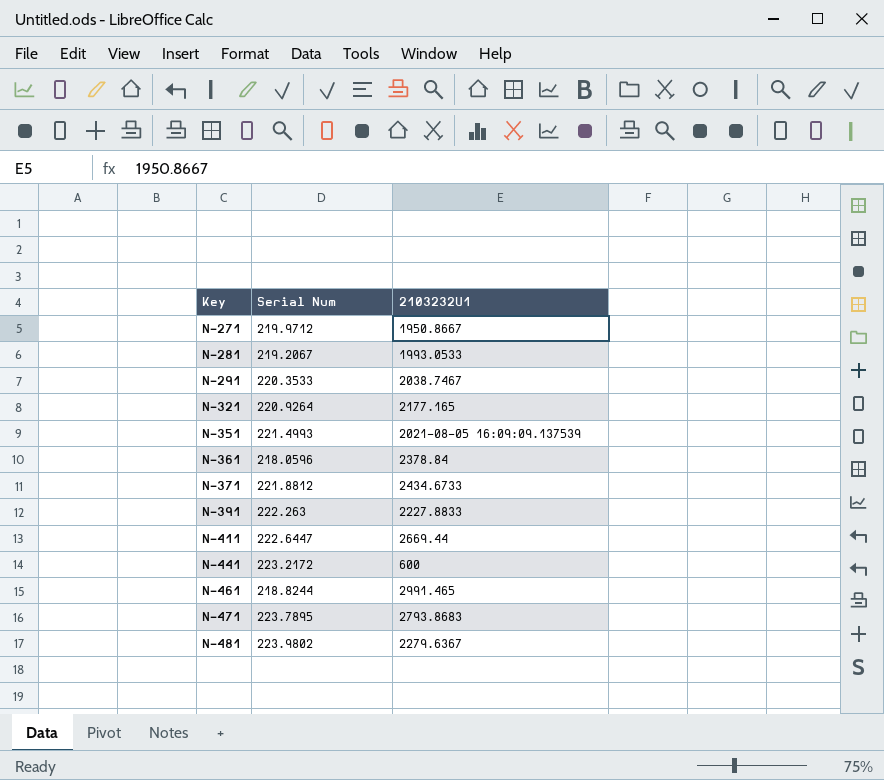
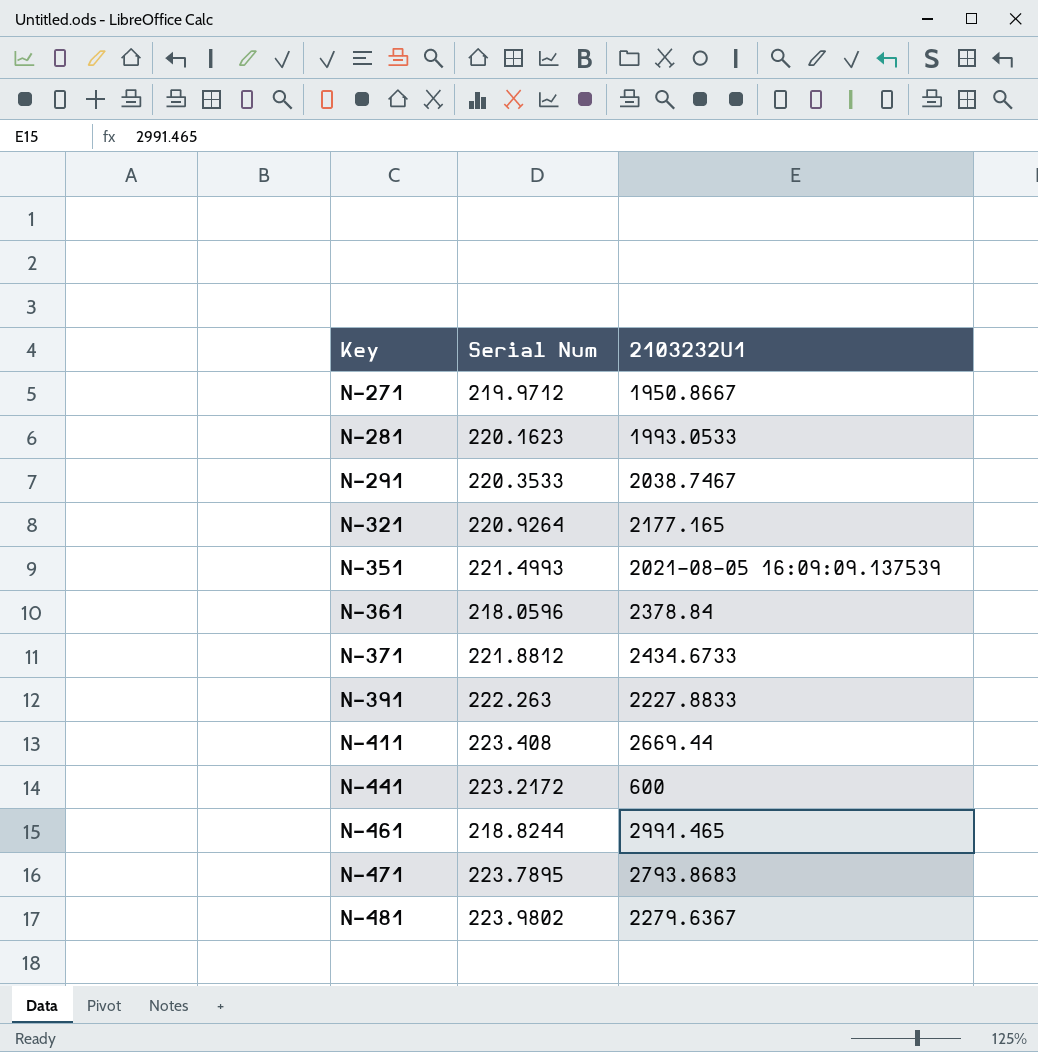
N-281 | Serial Num: 219.2067 -> 220.1623
N-411 | Serial Num: 222.6447 -> 223.408

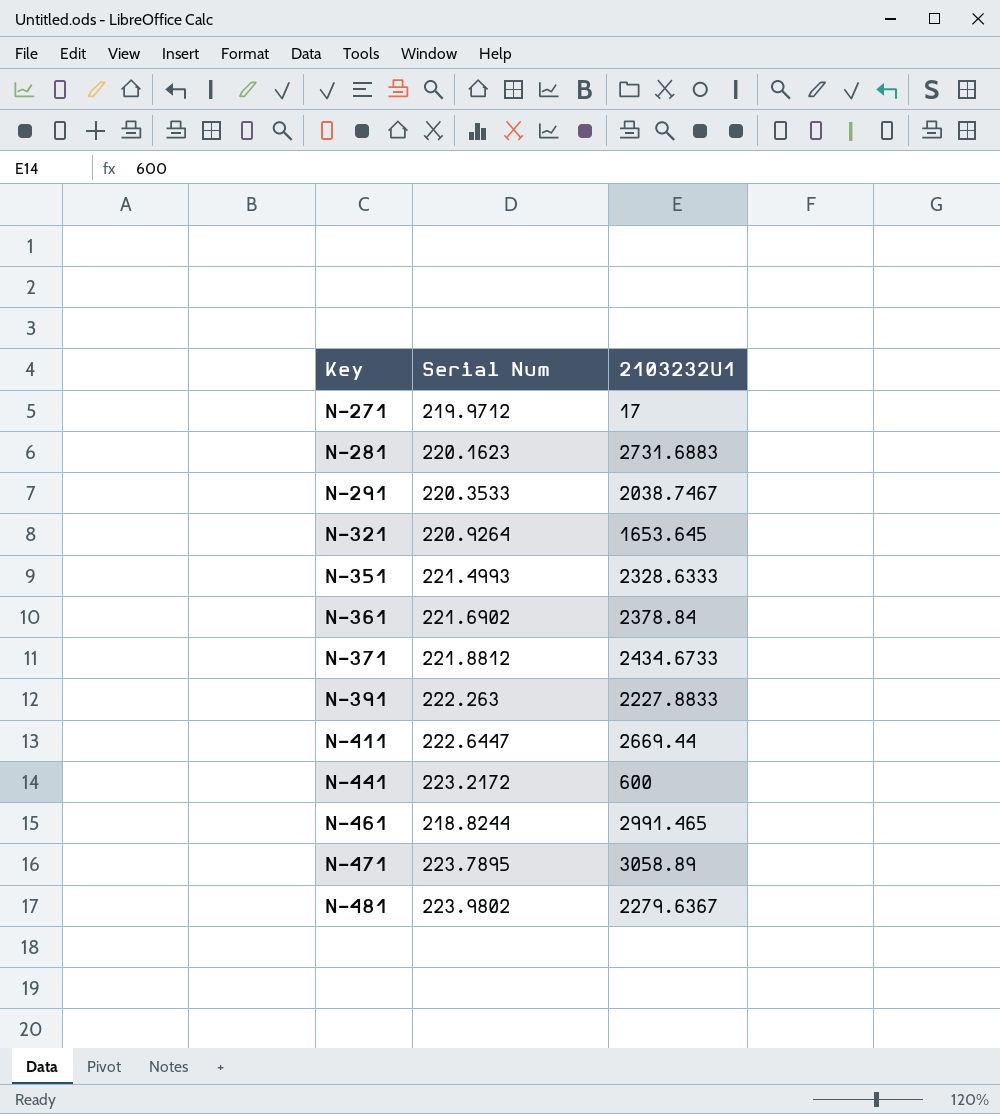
N-271 | 2103232U1: 1950.8667 -> 17
N-281 | 2103232U1: 1993.0533 -> 2731.6883
N-321 | 2103232U1: 2177.165 -> 1653.645
N-351 | 2103232U1: 2021-08-05 16:09:09.137539 -> 2328.6333
N-361 | Serial Num: 218.0596 -> 221.6902
N-411 | Serial Num: 223.408 -> 222.6447
N-471 | 2103232U1: 2793.8683 -> 3058.89

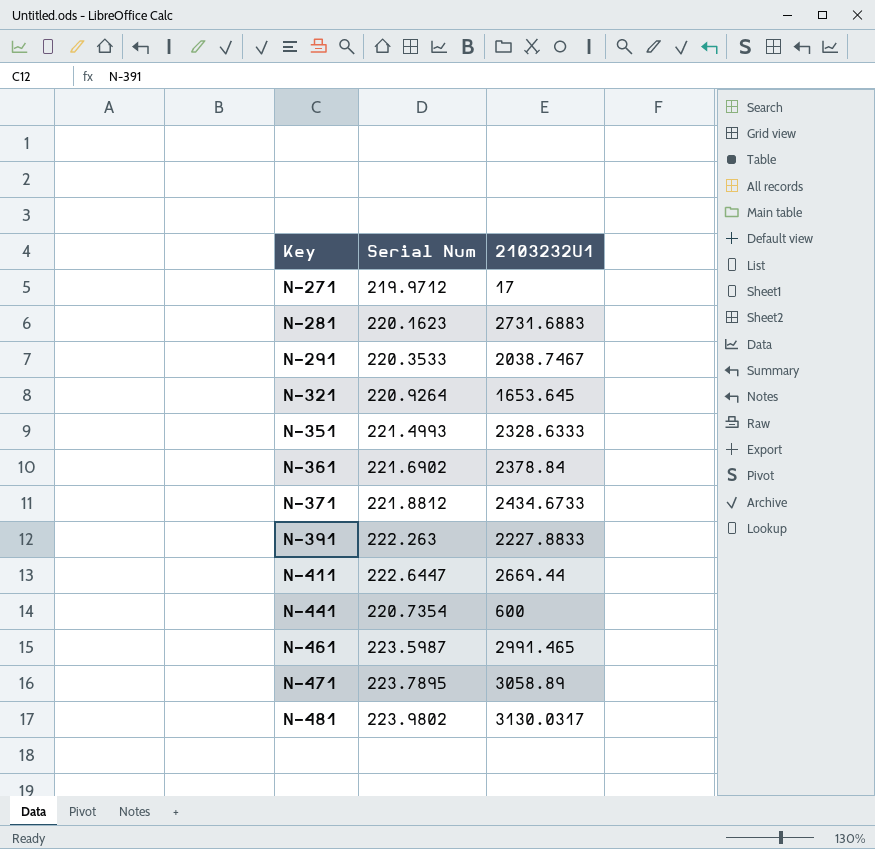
N-441 | Serial Num: 223.2172 -> 220.7354
N-461 | Serial Num: 218.8244 -> 223.5987
N-481 | 2103232U1: 2279.6367 -> 3130.0317

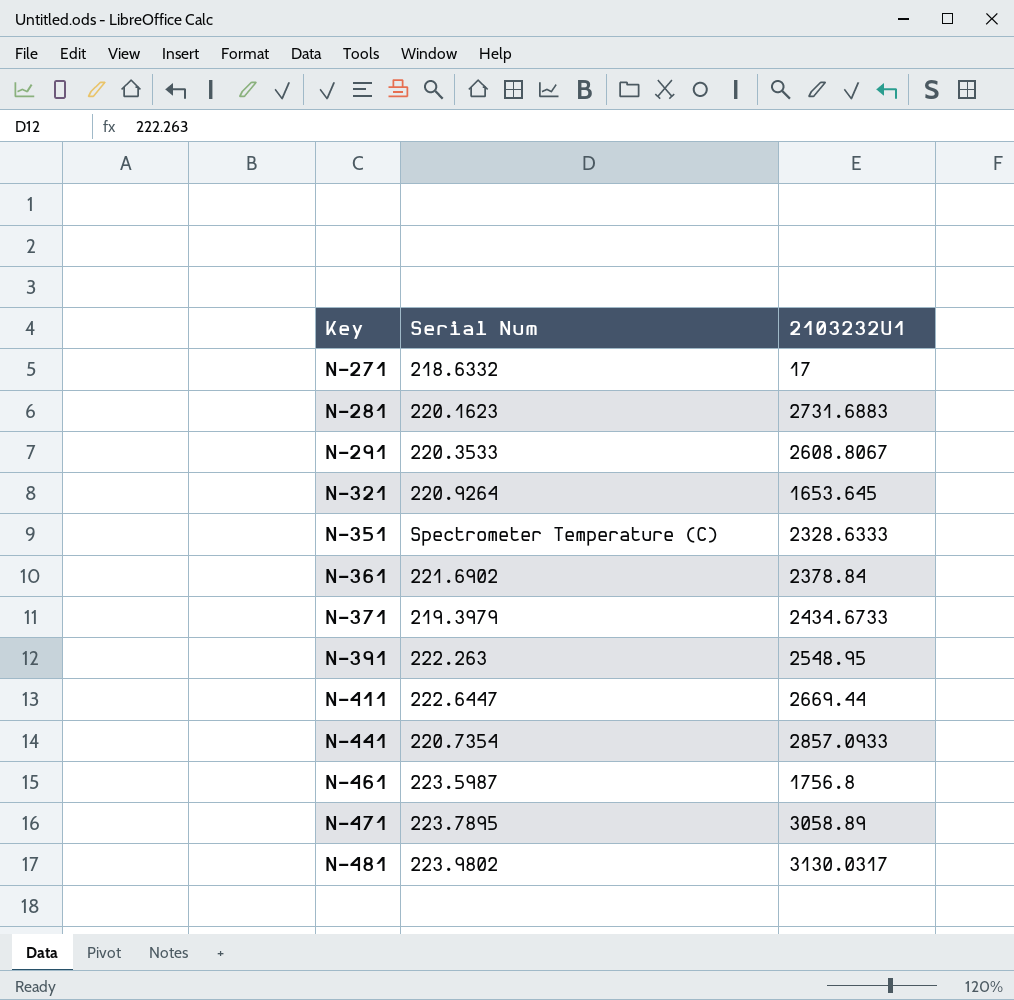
N-271 | Serial Num: 219.9712 -> 218.6332
N-291 | 2103232U1: 2038.7467 -> 2608.8067
N-351 | Serial Num: 221.4993 -> Spectrometer Temperature (C)
N-371 | Serial Num: 221.8812 -> 219.3979
N-391 | 2103232U1: 2227.8833 -> 2548.95
N-441 | 2103232U1: 600 -> 2857.0933
N-461 | 2103232U1: 2991.465 -> 1756.8

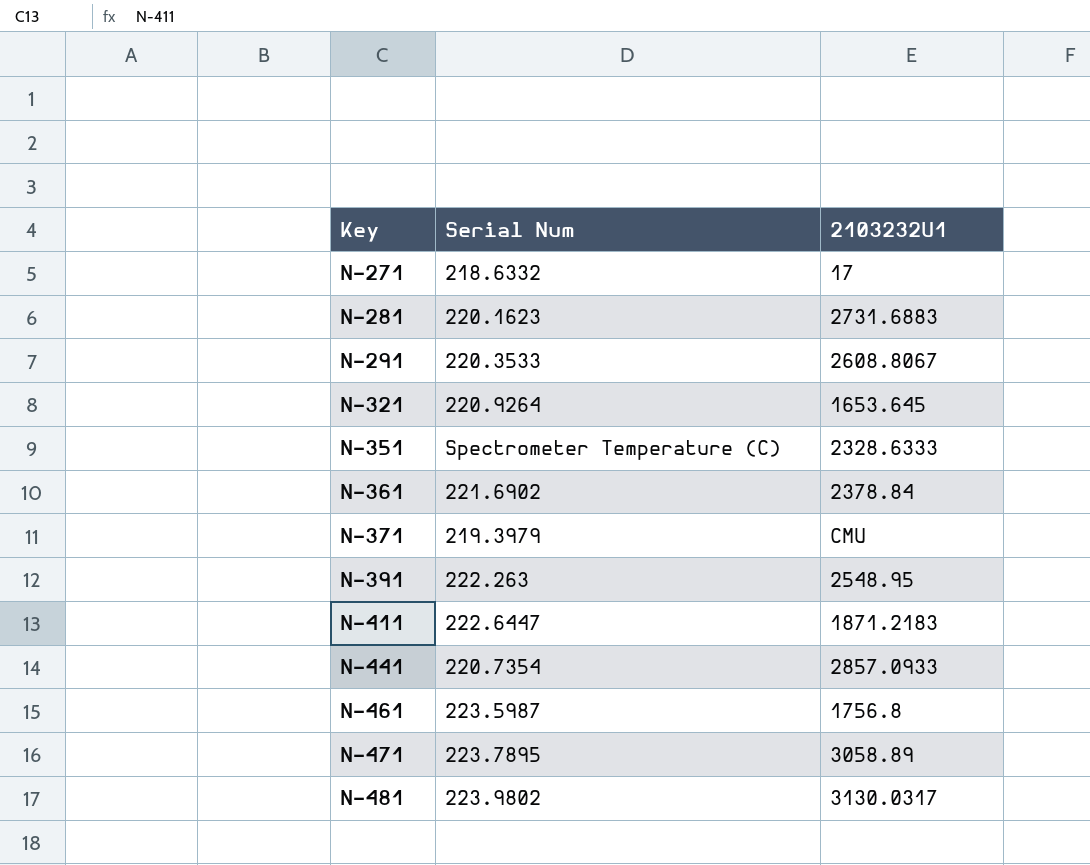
N-371 | 2103232U1: 2434.6733 -> CMU
N-411 | 2103232U1: 2669.44 -> 1871.2183

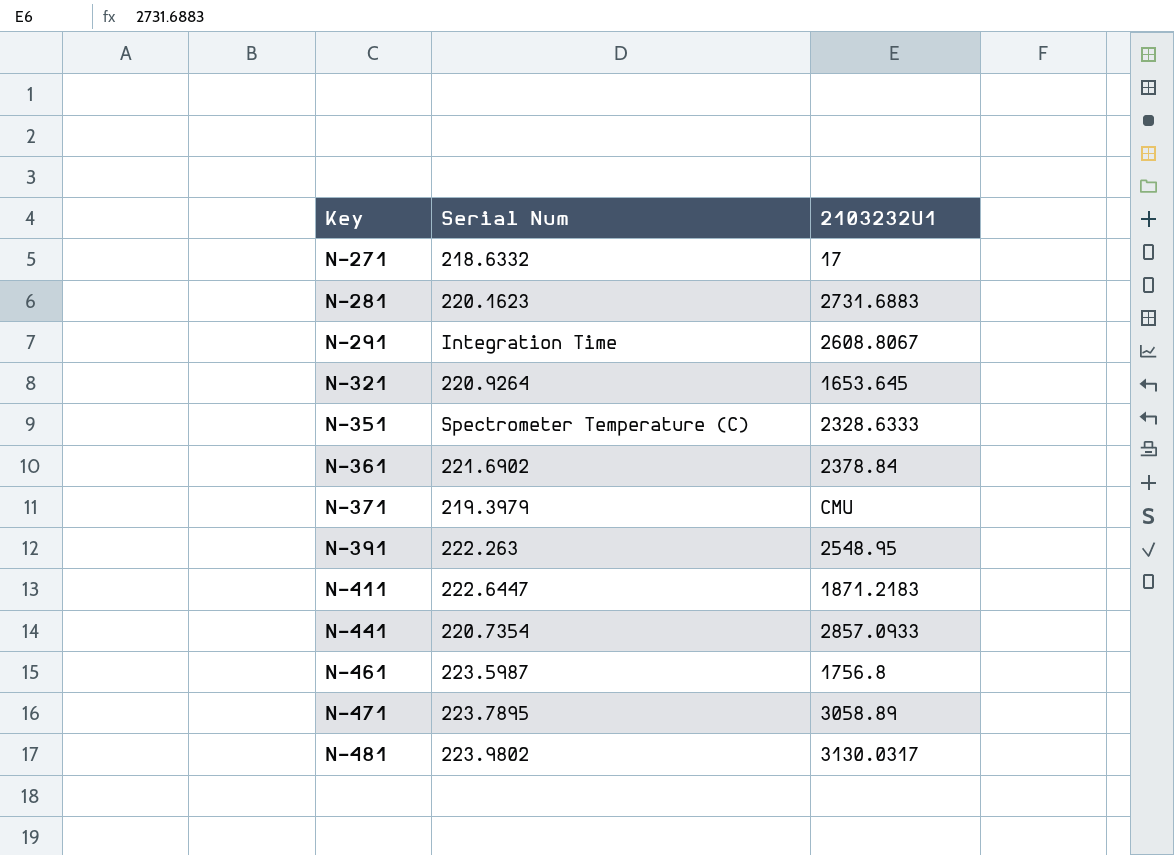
N-291 | Serial Num: 220.3533 -> Integration Time

